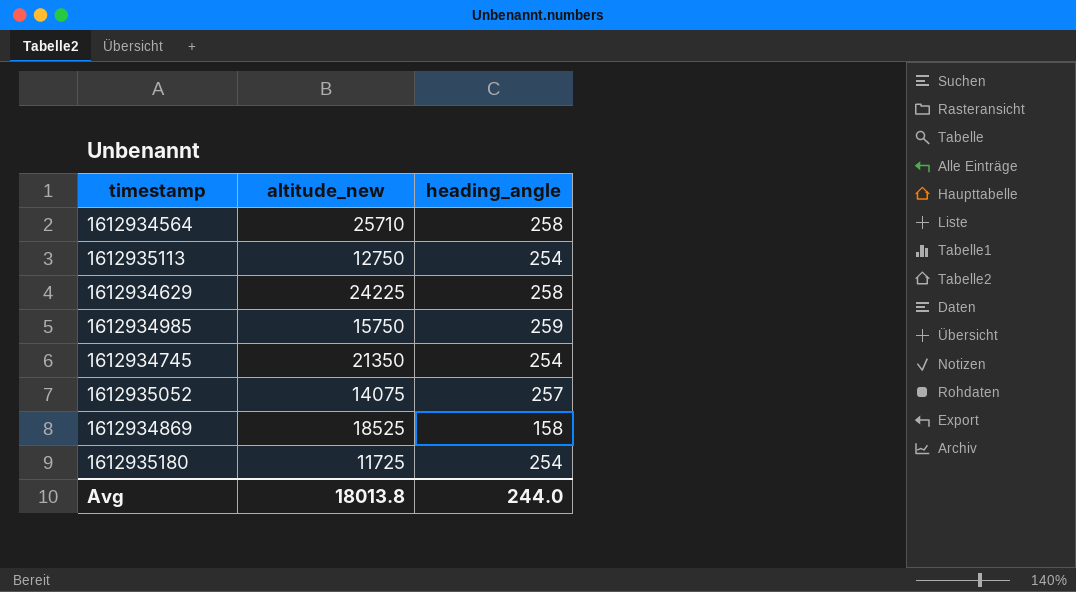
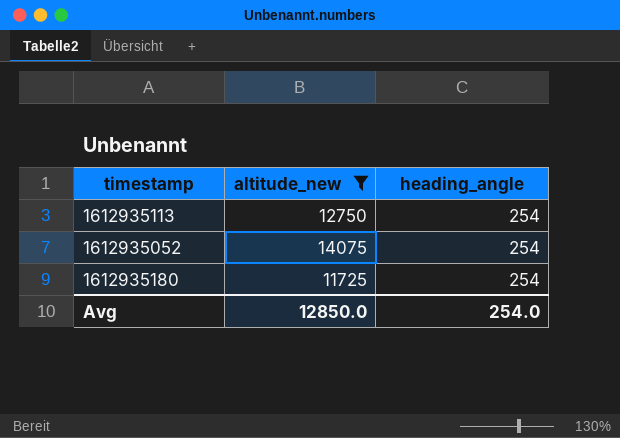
filter: none -> altitude_new <= 14075
1612935052 | heading_angle: 257 -> 254
Avg | altitude_new: 18013.8 -> 12850.0
Avg | heading_angle: 244.0 -> 254.0

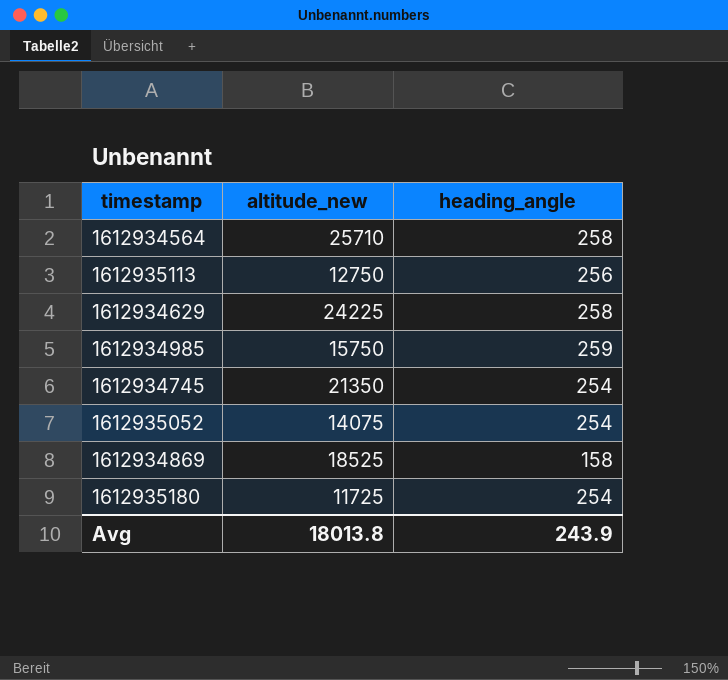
filter: altitude_new <= 14075 -> none
1612935113 | heading_angle: 254 -> 256
Avg | altitude_new: 12850.0 -> 18013.8
Avg | heading_angle: 254.0 -> 243.9

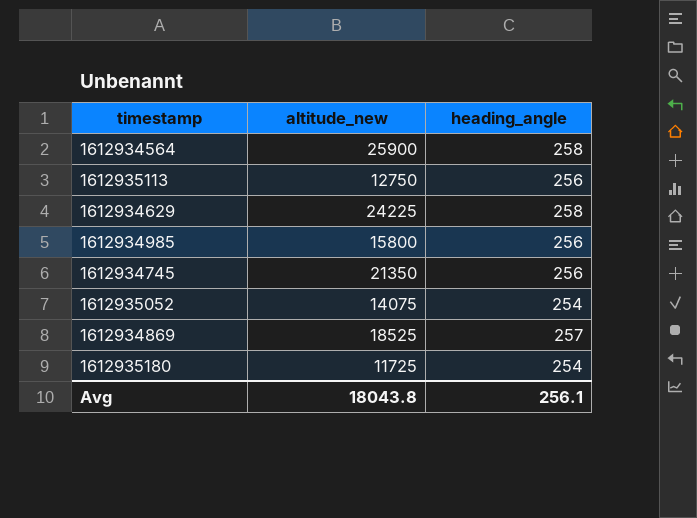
1612934564 | altitude_new: 25710 -> 25900
1612934985 | altitude_new: 15750 -> 15800
1612934985 | heading_angle: 259 -> 256
1612934745 | heading_angle: 254 -> 256
1612934869 | heading_angle: 158 -> 257
Avg | altitude_new: 18013.8 -> 18043.8
Avg | heading_angle: 243.9 -> 256.1

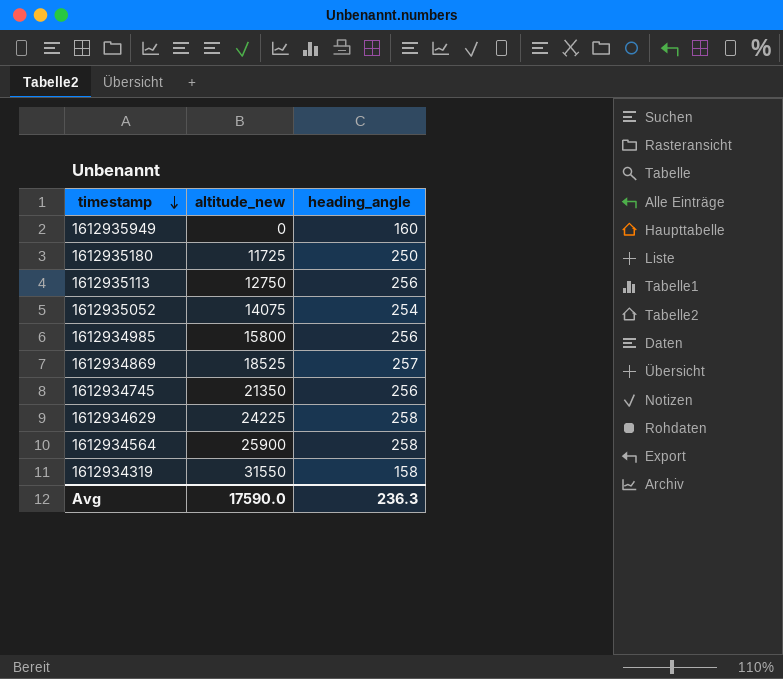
row order: none -> timestamp descending
row 1612935949: none -> 0 | 160
1612935180 | heading_angle: 254 -> 250
row 1612934319: none -> 31550 | 158
Avg | altitude_new: 18043.8 -> 17590.0
Avg | heading_angle: 256.1 -> 236.3

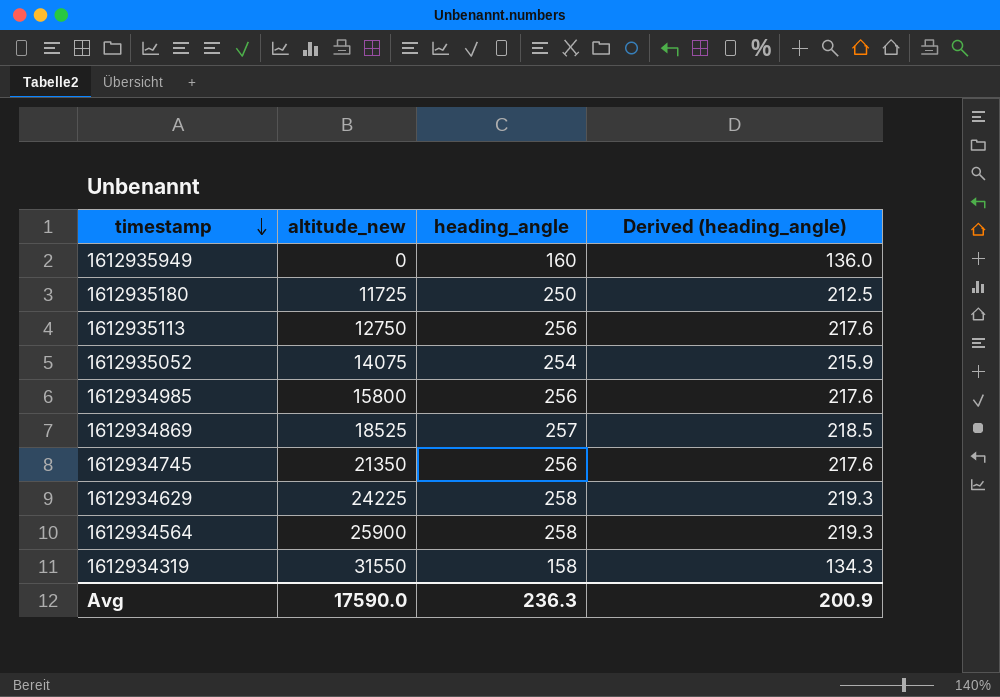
column Derived (heading_angle) | formula: none -> [heading_angle] * 0.85

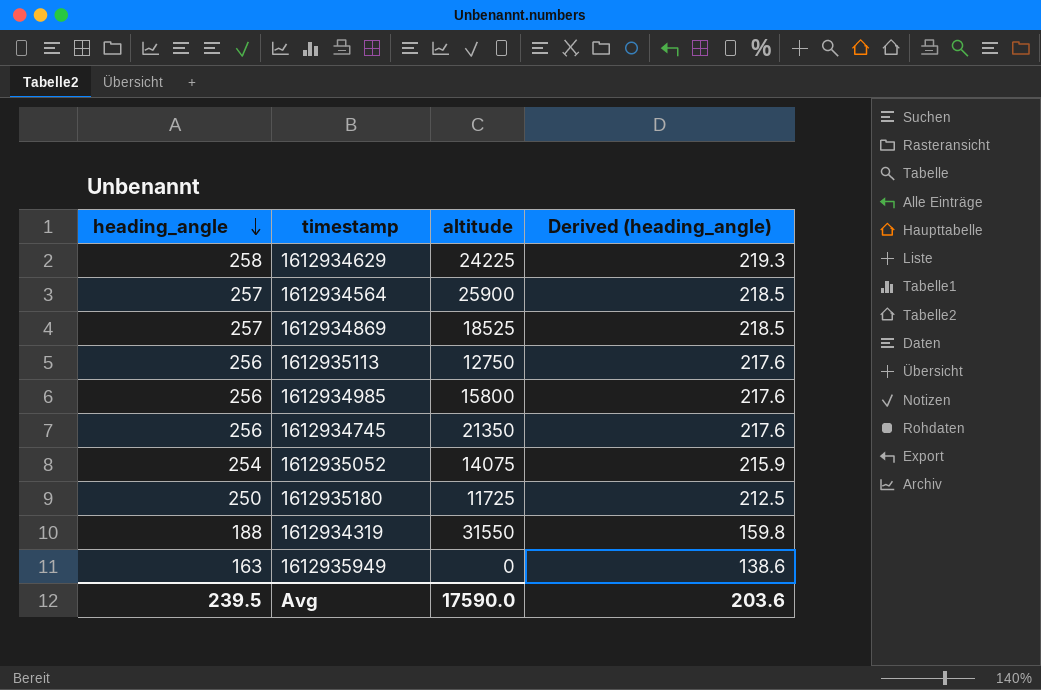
row order: timestamp descending -> heading_angle descending
column heading_angle | position: 3 -> 1
column name: altitude_new -> altitude
1612934564 | heading_angle: 258 -> 257
1612934564 | Derived (heading_angle): 219.3 -> 218.5
1612934319 | heading_angle: 158 -> 188
1612934319 | Derived (heading_angle): 134.3 -> 159.8
1612935949 | heading_angle: 160 -> 163
1612935949 | Derived (heading_angle): 136.0 -> 138.6
Avg | heading_angle: 236.3 -> 239.5
Avg | Derived (heading_angle): 200.9 -> 203.6

